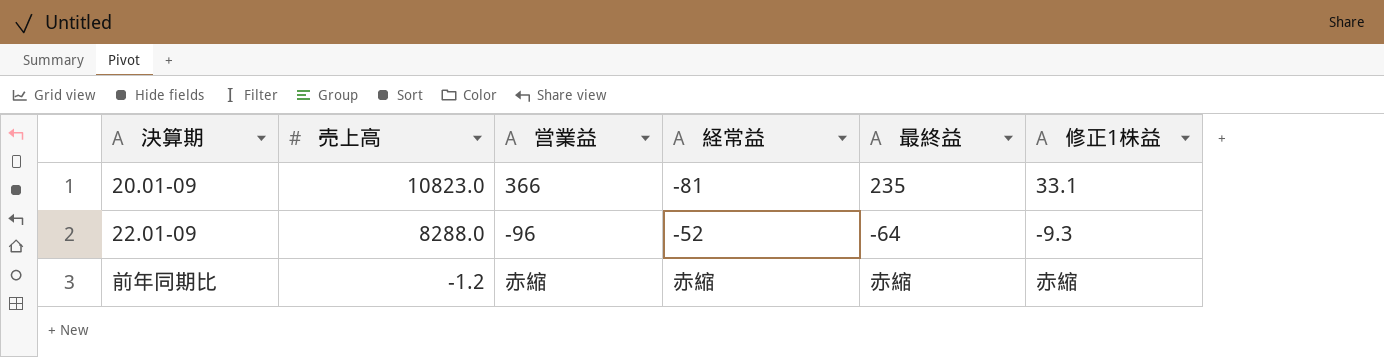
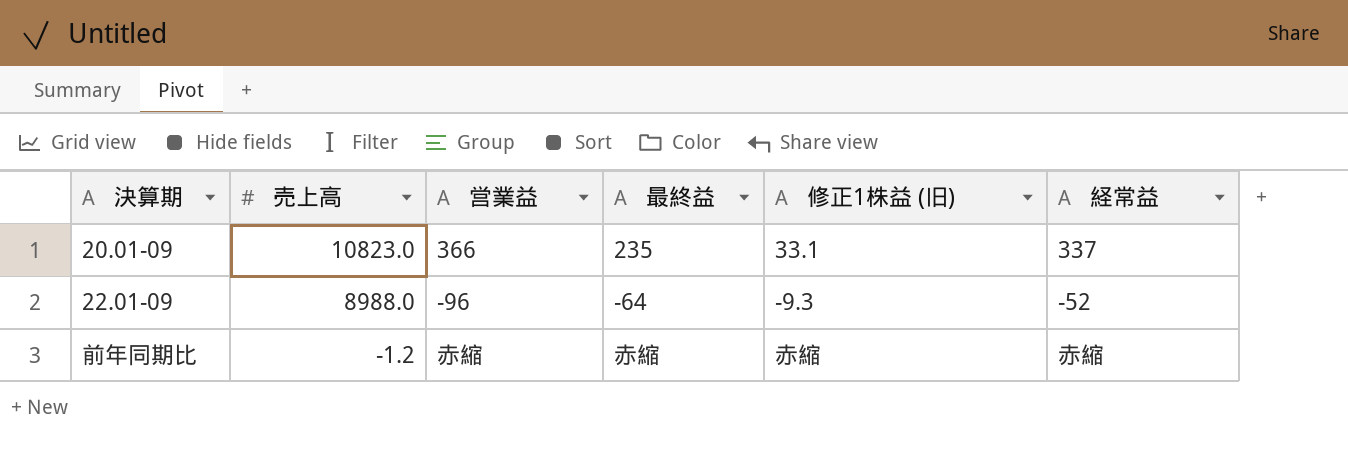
column name: 修正1株益 -> 修正1株益 (旧)
column 経常益 | position: 4 -> 6
20.01-09 | 経常益: -81 -> 337
22.01-09 | 売上高: 8288.0 -> 8988.0

